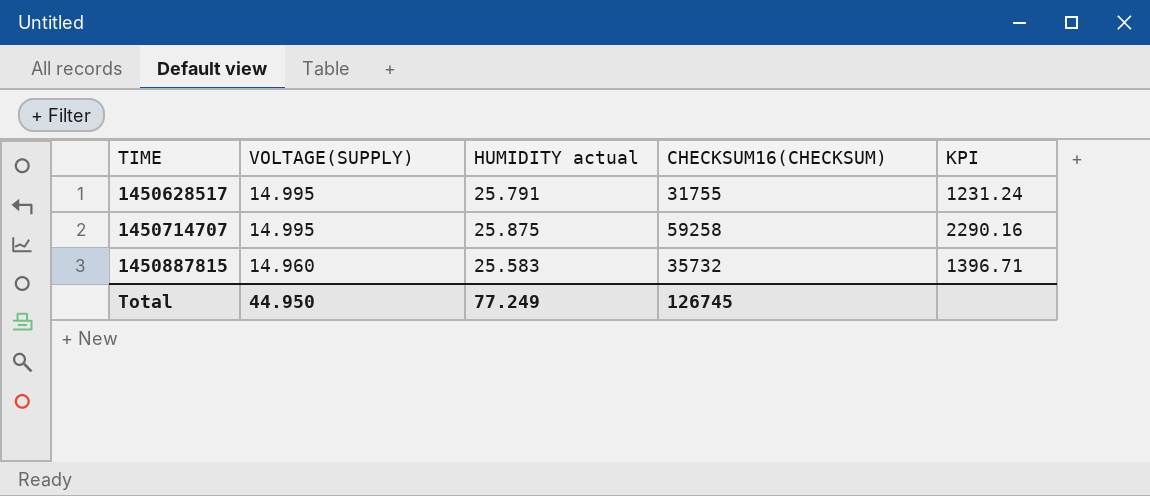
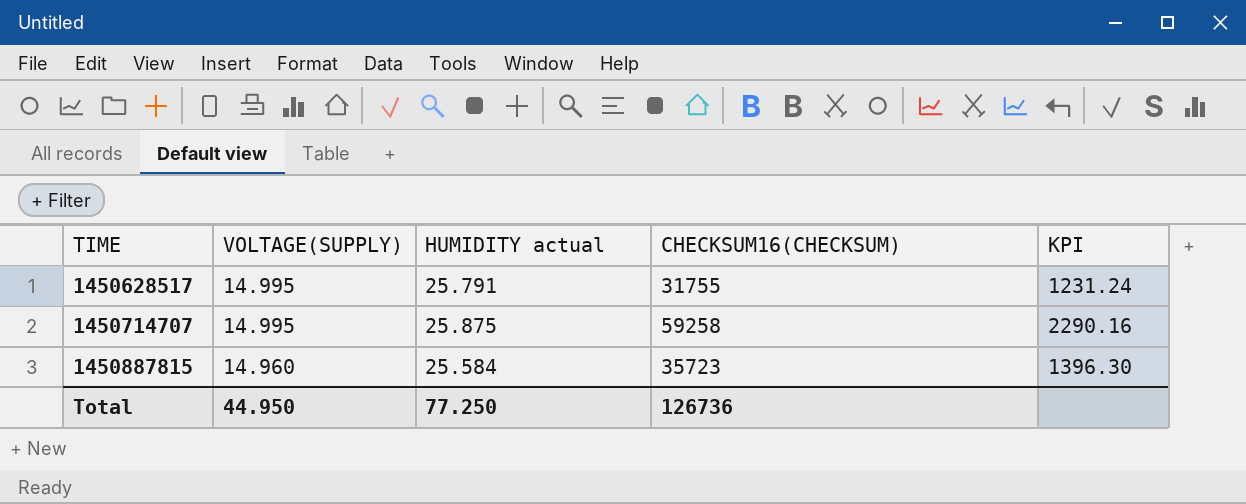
1450887815 | HUMIDITY actual: 25.583 -> 25.584
1450887815 | CHECKSUM16(CHECKSUM): 35732 -> 35723
1450887815 | KPI: 1396.71 -> 1396.30
Total | HUMIDITY actual: 77.249 -> 77.250
Total | CHECKSUM16(CHECKSUM): 126745 -> 126736

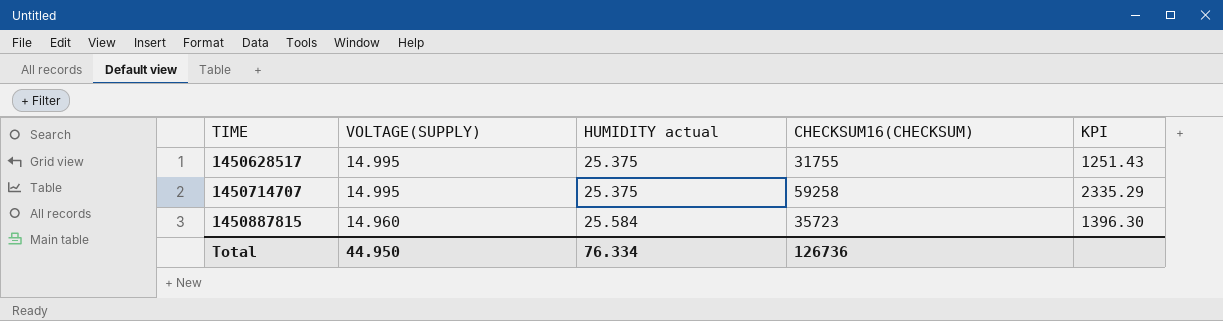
1450628517 | HUMIDITY actual: 25.791 -> 25.375
1450628517 | KPI: 1231.24 -> 1251.43
1450714707 | HUMIDITY actual: 25.875 -> 25.375
1450714707 | KPI: 2290.16 -> 2335.29
Total | HUMIDITY actual: 77.250 -> 76.334

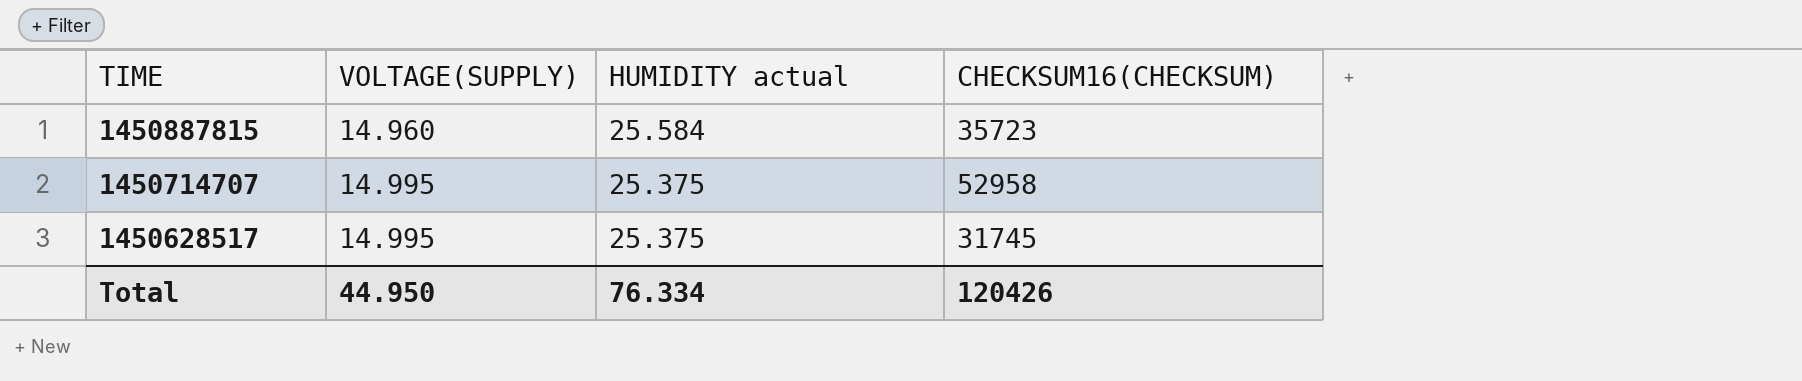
row order: TIME ascending -> TIME descending
column KPI | formula: [CHECKSUM16(CHECKSUM)] / [HUMIDITY actual] -> none
1450714707 | CHECKSUM16(CHECKSUM): 59258 -> 52958
1450628517 | CHECKSUM16(CHECKSUM): 31755 -> 31745
Total | CHECKSUM16(CHECKSUM): 126736 -> 120426

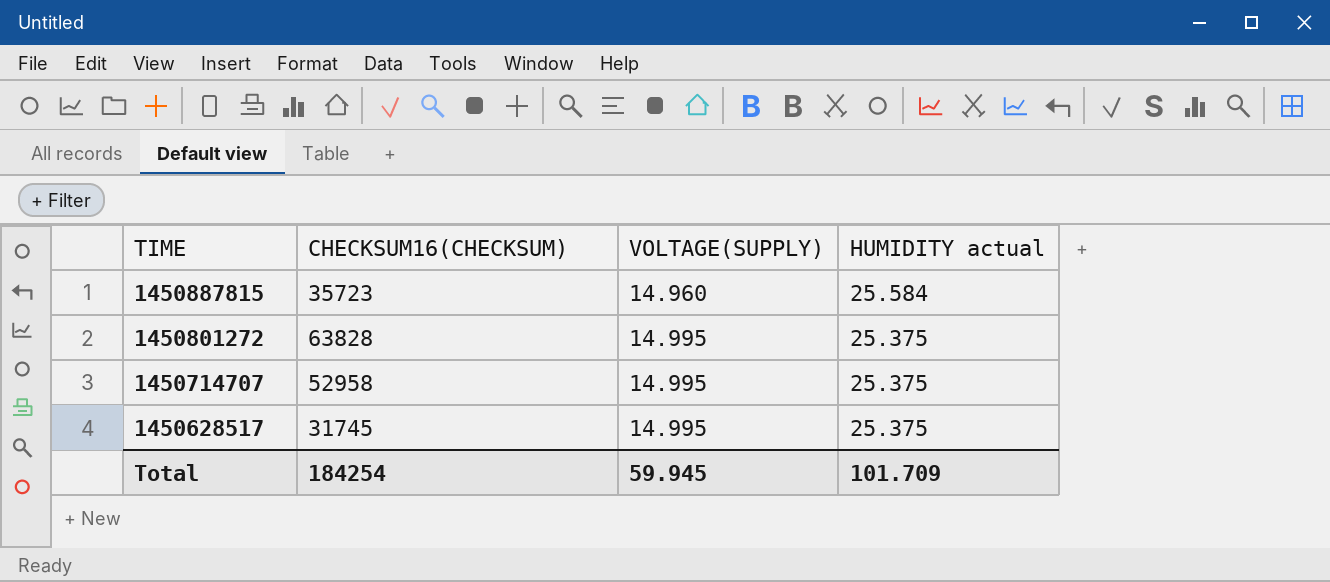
column CHECKSUM16(CHECKSUM) | position: 4 -> 2
row 1450801272: none -> 63828 | 14.995 | 25.375
Total | CHECKSUM16(CHECKSUM): 120426 -> 184254
Total | VOLTAGE(SUPPLY): 44.950 -> 59.945
Total | HUMIDITY actual: 76.334 -> 101.709

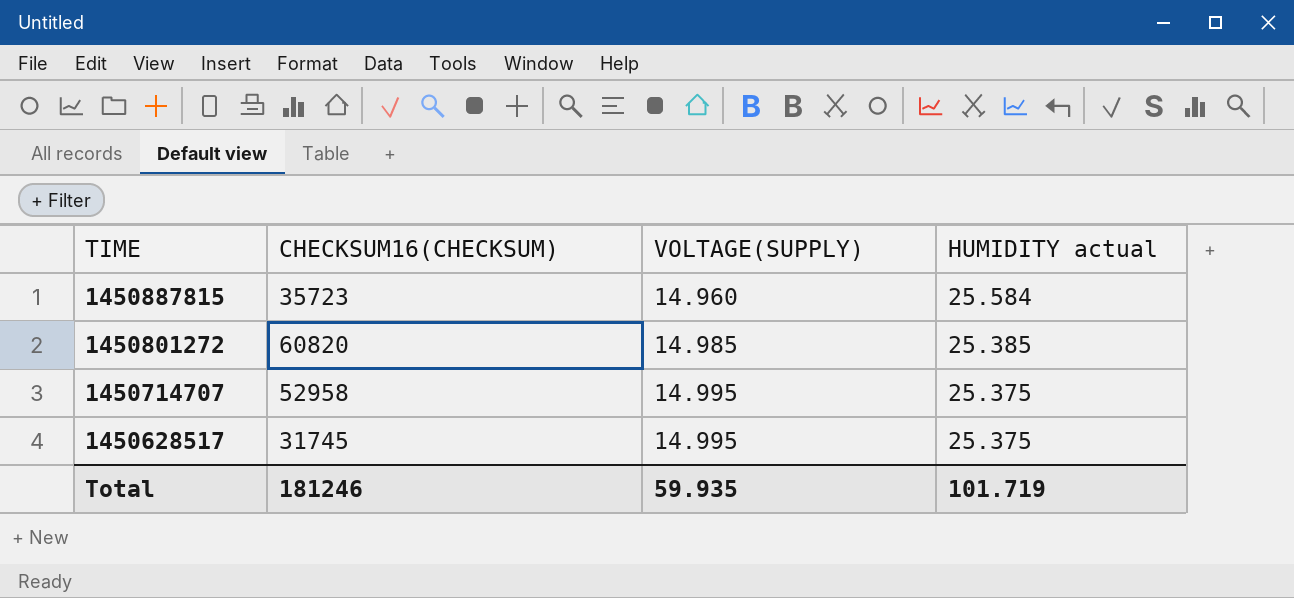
1450801272 | CHECKSUM16(CHECKSUM): 63828 -> 60820
1450801272 | VOLTAGE(SUPPLY): 14.995 -> 14.985
1450801272 | HUMIDITY actual: 25.375 -> 25.385
Total | CHECKSUM16(CHECKSUM): 184254 -> 181246
Total | VOLTAGE(SUPPLY): 59.945 -> 59.935
Total | HUMIDITY actual: 101.709 -> 101.719

